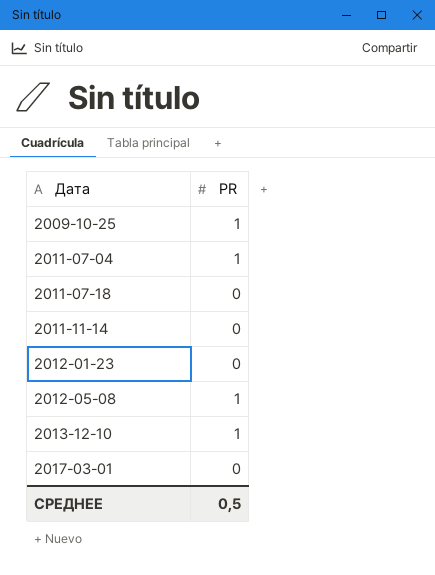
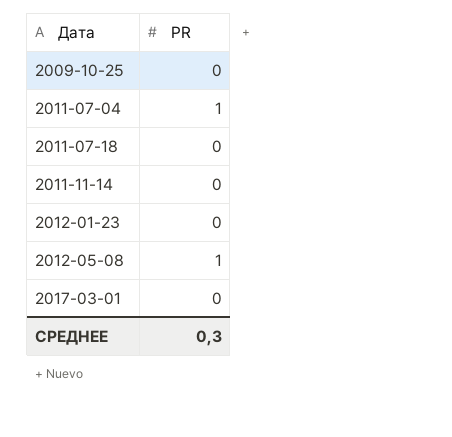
row 2013-12-10: 1 -> none
2009-10-25 | PR: 1 -> 0
СРЕДНЕЕ | PR: 0,5 -> 0,3

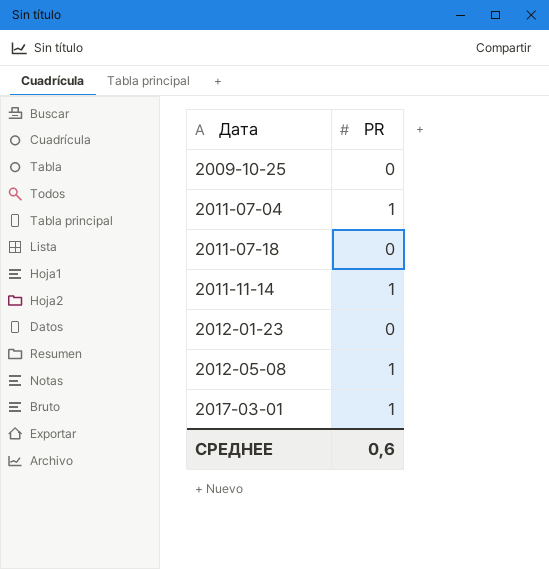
2011-11-14 | PR: 0 -> 1
2017-03-01 | PR: 0 -> 1
СРЕДНЕЕ | PR: 0,3 -> 0,6

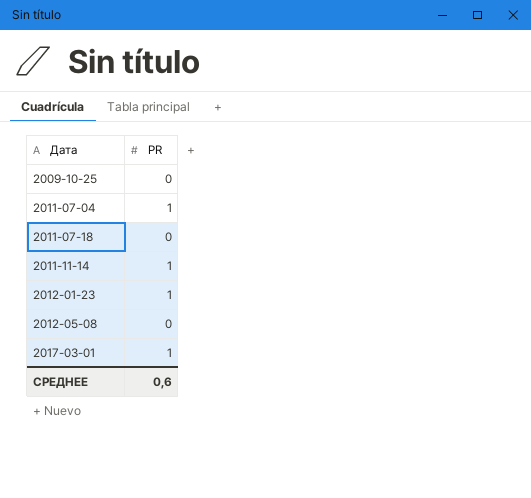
2012-01-23 | PR: 0 -> 1
2012-05-08 | PR: 1 -> 0

